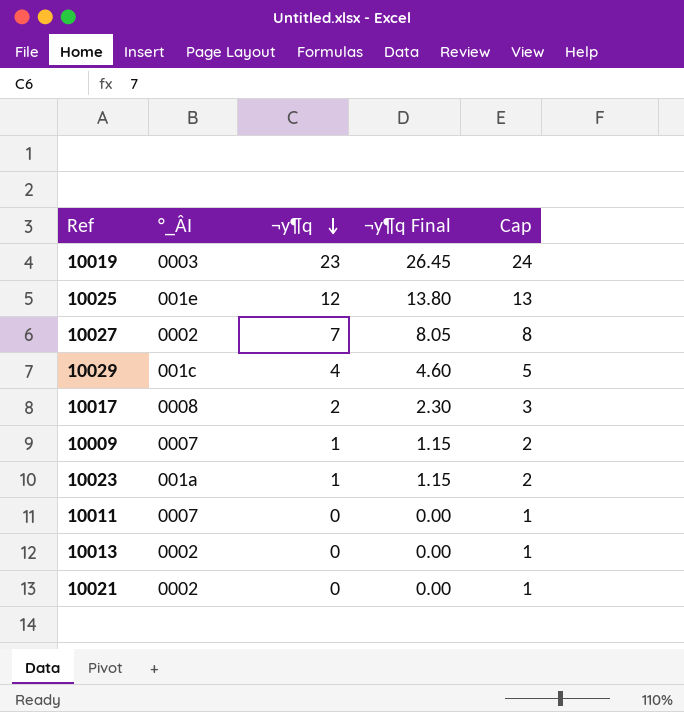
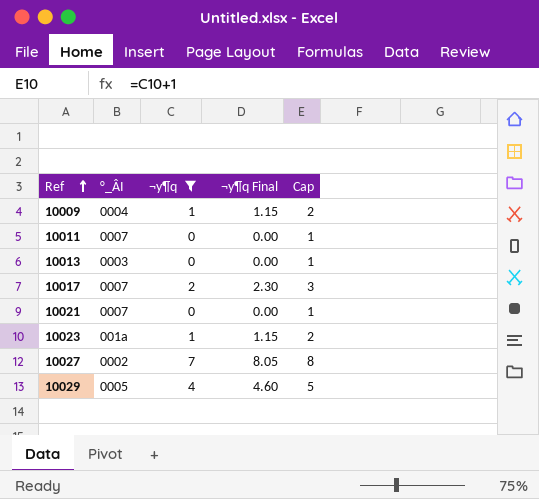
filter: none -> ¬y¶q <= 7
row order: ¬y¶q descending -> Ref ascending
10009 | °_ÂI: 0007 -> 0004
10013 | °_ÂI: 0002 -> 0003
10017 | °_ÂI: 0008 -> 0007
10021 | °_ÂI: 0002 -> 0007
10029 | °_ÂI: 001c -> 0005

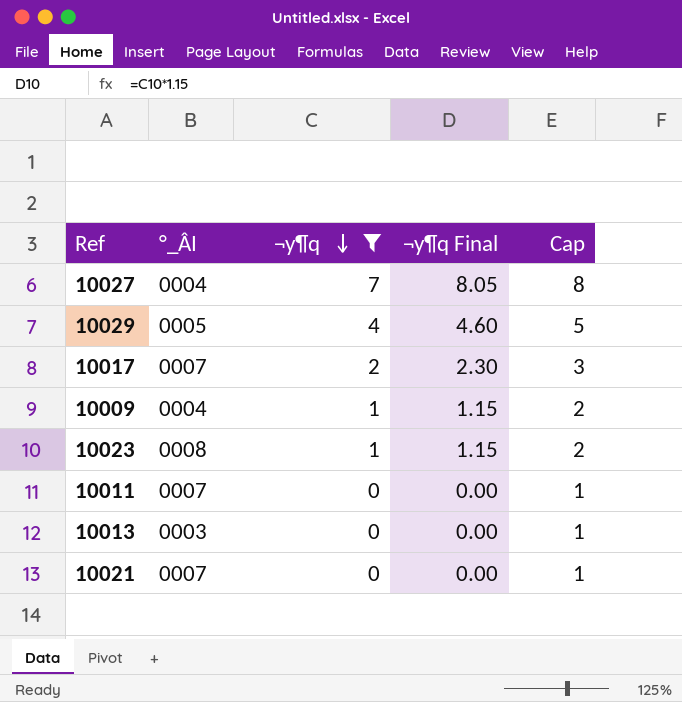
row order: Ref ascending -> ¬y¶q descending
10027 | °_ÂI: 0002 -> 0004
10023 | °_ÂI: 001a -> 0008

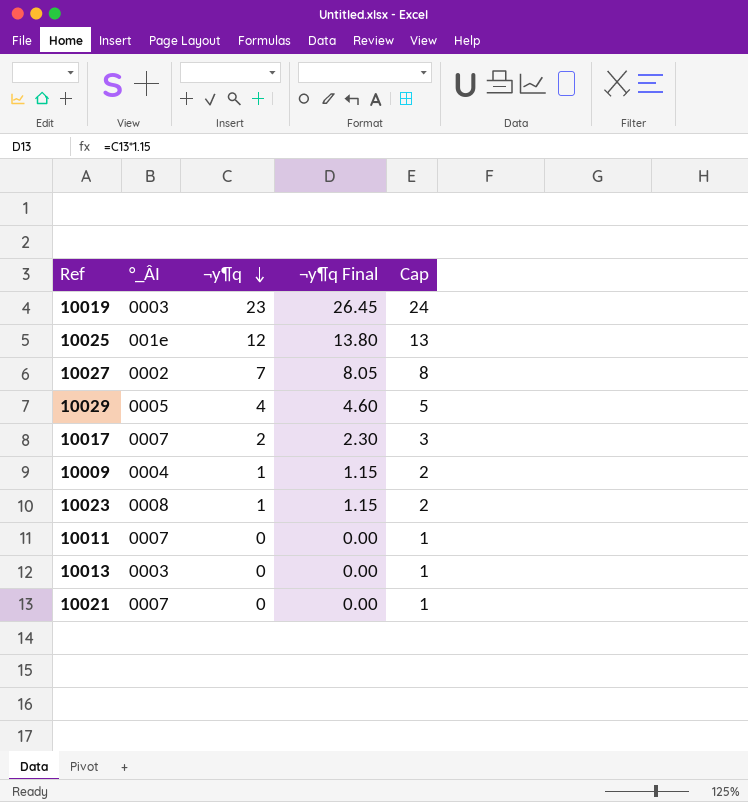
filter: ¬y¶q <= 7 -> none
10027 | °_ÂI: 0004 -> 0002

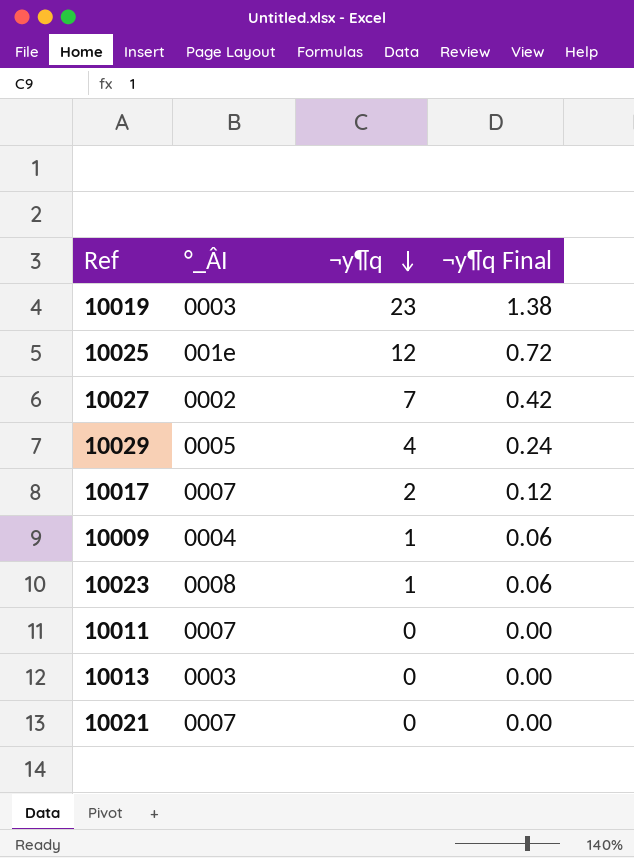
column Cap | formula: [¬y¶q] + 1 -> none
column ¬y¶q Final | formula: [¬y¶q] * 1.15 -> [¬y¶q] * 0.06

